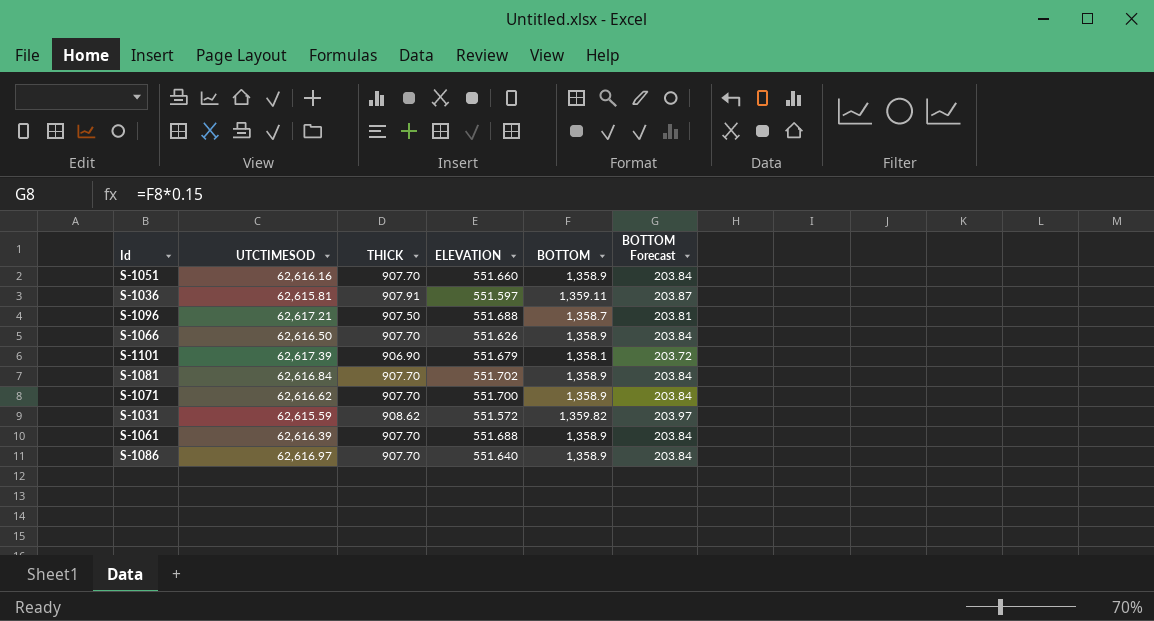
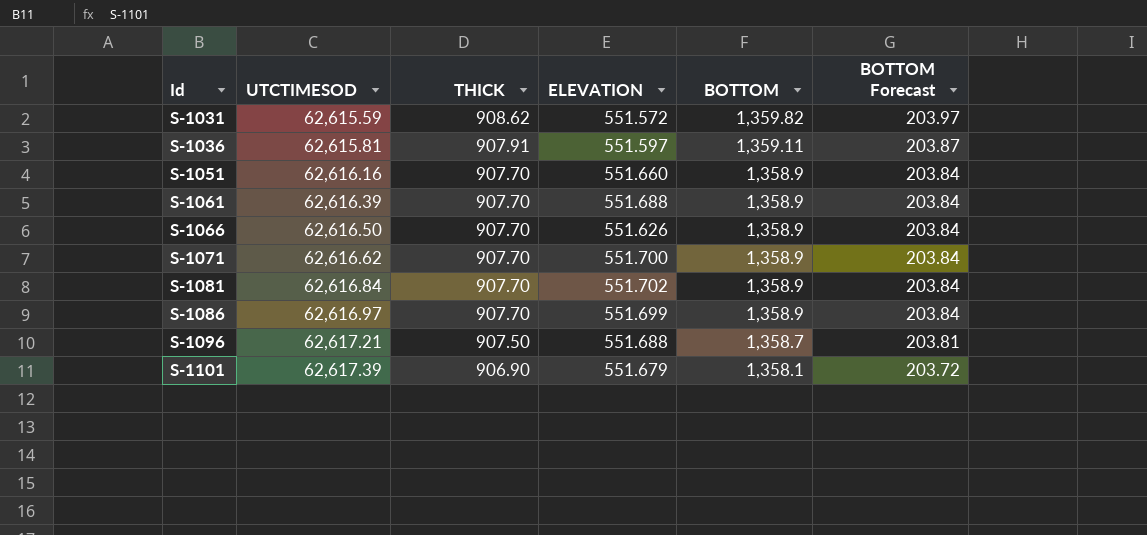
row order: none -> Id ascending
S-1086 | ELEVATION: 551.640 -> 551.699

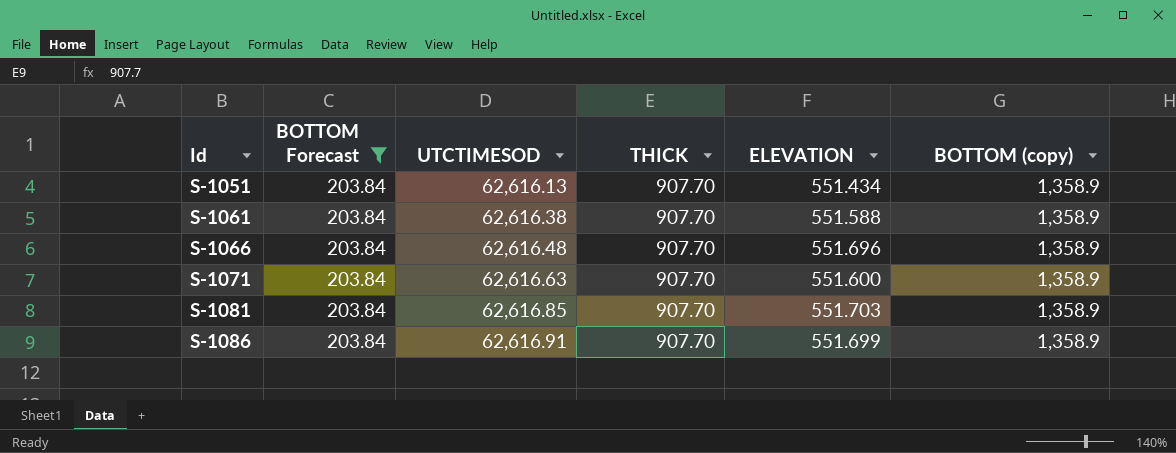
filter: none -> BOTTOM Forecast = 203.84
column BOTTOM Forecast | position: 6 -> 2
column name: BOTTOM -> BOTTOM (copy)
S-1051 | UTCTIMESOD: 62,616.16 -> 62,616.13
S-1051 | ELEVATION: 551.660 -> 551.434
S-1061 | UTCTIMESOD: 62,616.39 -> 62,616.38
S-1061 | ELEVATION: 551.688 -> 551.588
S-1066 | UTCTIMESOD: 62,616.50 -> 62,616.48
S-1066 | ELEVATION: 551.626 -> 551.696
S-1071 | UTCTIMESOD: 62,616.62 -> 62,616.63
S-1071 | ELEVATION: 551.700 -> 551.600
S-1081 | UTCTIMESOD: 62,616.84 -> 62,616.85
S-1081 | ELEVATION: 551.702 -> 551.703
S-1086 | UTCTIMESOD: 62,616.97 -> 62,616.91

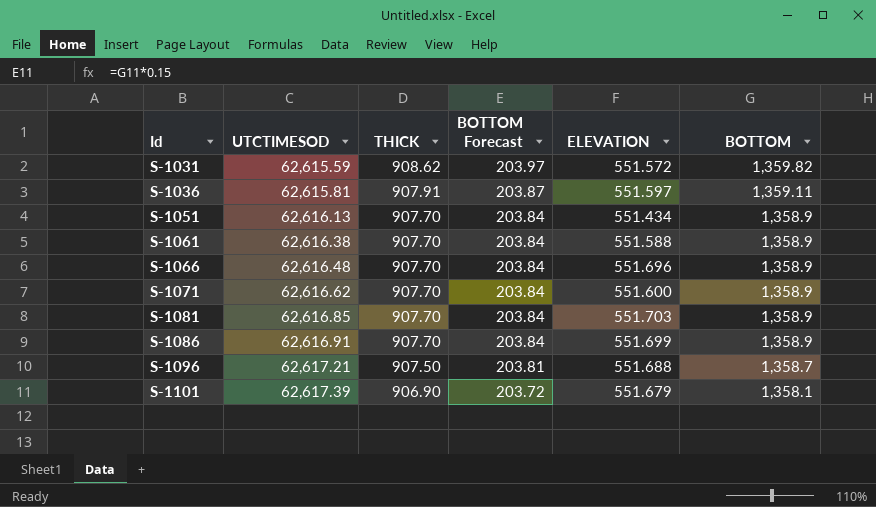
filter: BOTTOM Forecast = 203.84 -> none
column BOTTOM Forecast | position: 2 -> 4
column name: BOTTOM (copy) -> BOTTOM
S-1071 | UTCTIMESOD: 62,616.63 -> 62,616.62

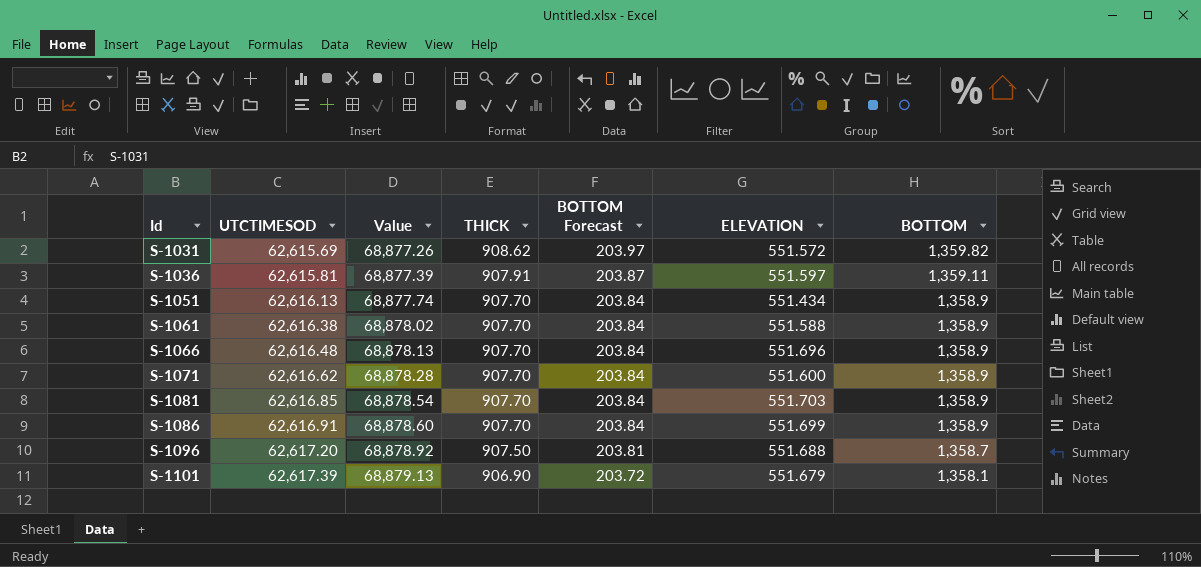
column Value | formula: none -> [UTCTIMESOD] * 1.1
S-1031 | UTCTIMESOD: 62,615.59 -> 62,615.69
S-1096 | UTCTIMESOD: 62,617.21 -> 62,617.20

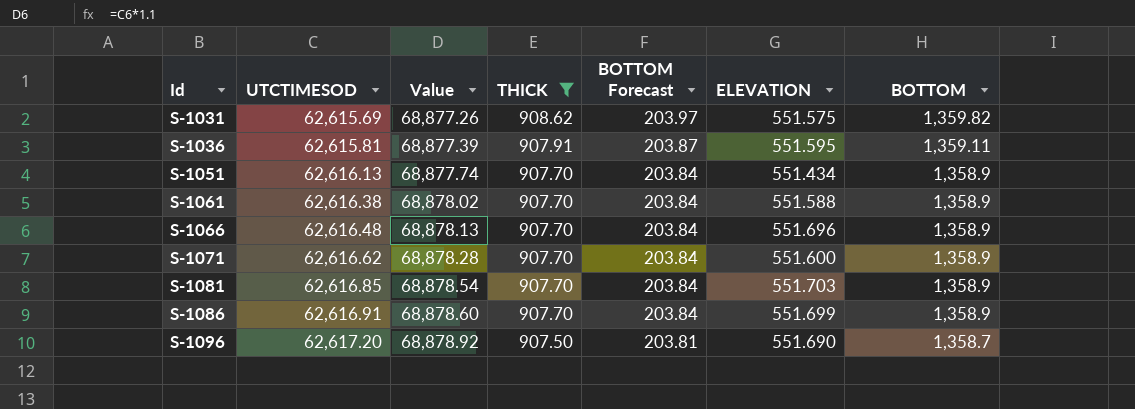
filter: none -> THICK != 906.90
S-1031 | ELEVATION: 551.572 -> 551.575
S-1036 | ELEVATION: 551.597 -> 551.595
S-1096 | ELEVATION: 551.688 -> 551.690

